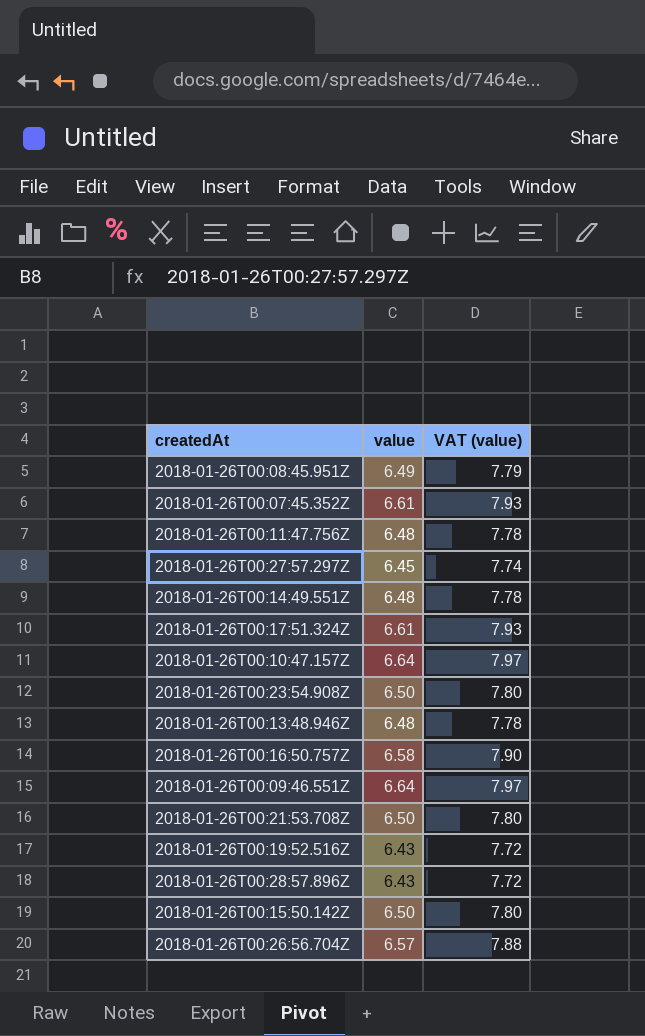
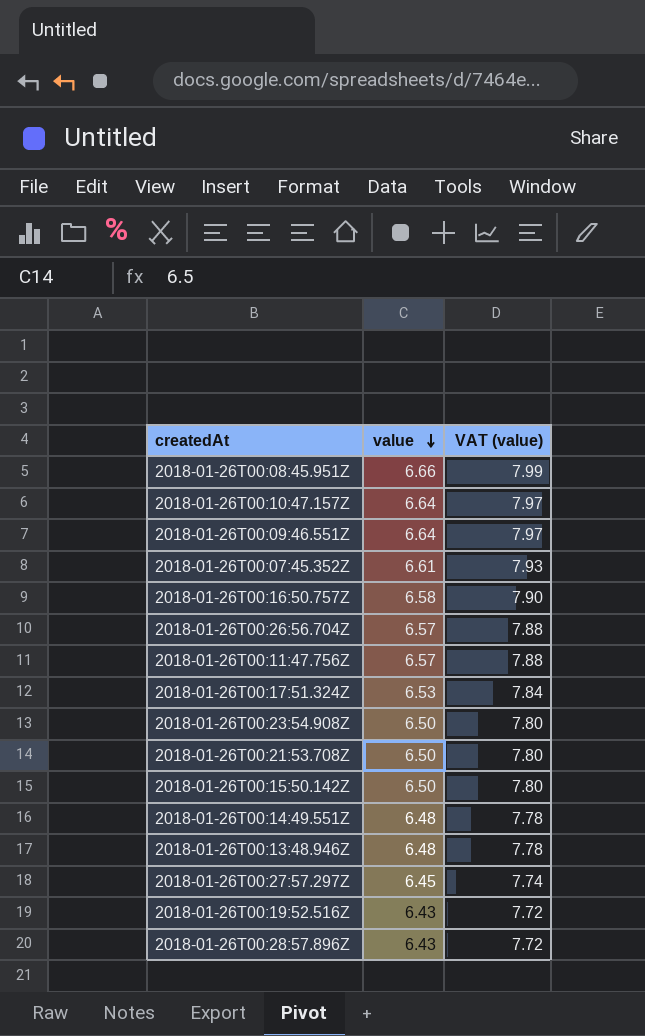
row order: none -> value descending
2018-01-26T00:08:45.951Z | value: 6.49 -> 6.66
2018-01-26T00:08:45.951Z | VAT (value): 7.79 -> 7.99
2018-01-26T00:11:47.756Z | value: 6.48 -> 6.57
2018-01-26T00:11:47.756Z | VAT (value): 7.78 -> 7.88
2018-01-26T00:17:51.324Z | value: 6.61 -> 6.53
2018-01-26T00:17:51.324Z | VAT (value): 7.93 -> 7.84

